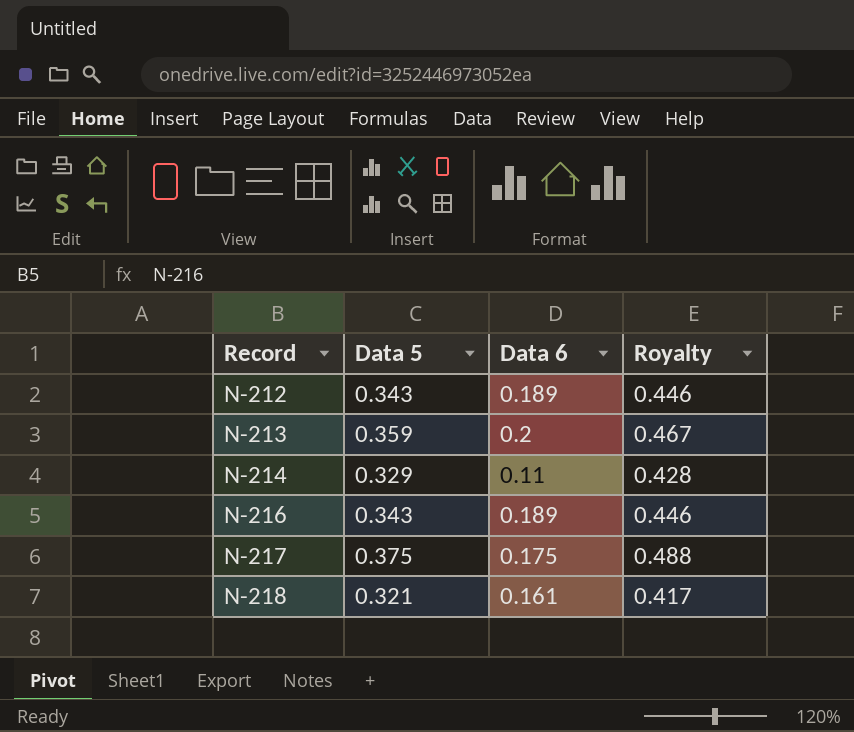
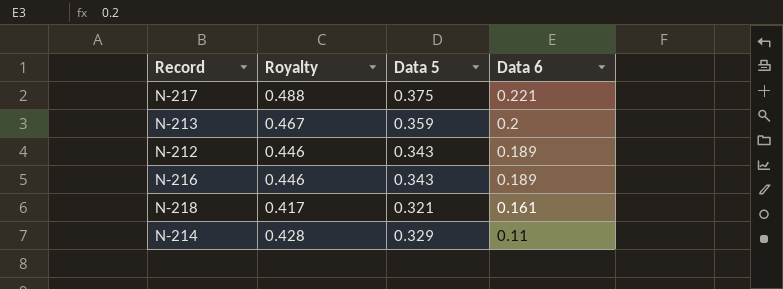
row order: Record ascending -> Data 6 descending
column Royalty | position: 4 -> 2
N-217 | Data 6: 0.175 -> 0.221

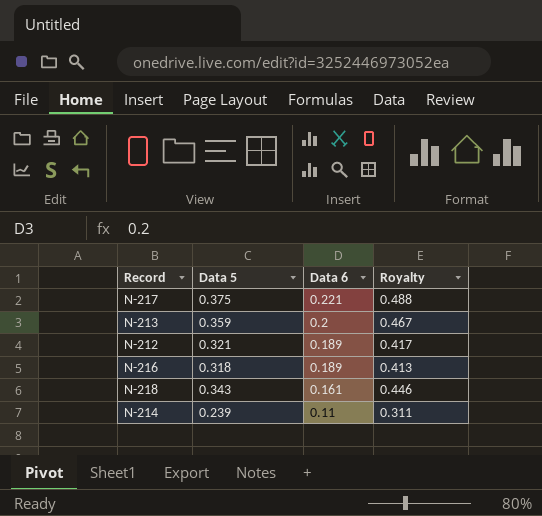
column Royalty | position: 2 -> 4
N-212 | Data 5: 0.343 -> 0.321
N-212 | Royalty: 0.446 -> 0.417
N-216 | Data 5: 0.343 -> 0.318
N-216 | Royalty: 0.446 -> 0.413
N-218 | Data 5: 0.321 -> 0.343
N-218 | Royalty: 0.417 -> 0.446
N-214 | Data 5: 0.329 -> 0.239
N-214 | Royalty: 0.428 -> 0.311

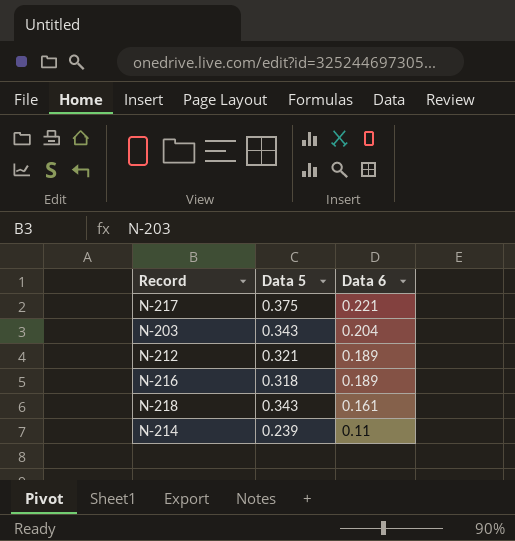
column Royalty | formula: [Data 5] * 1.3 -> none
row N-213: 0.359 | 0.2 | 0.467 -> none
row N-203: none -> 0.343 | 0.204

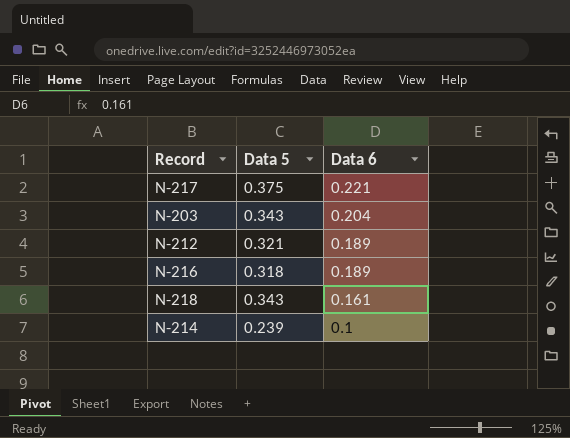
N-214 | Data 6: 0.11 -> 0.1

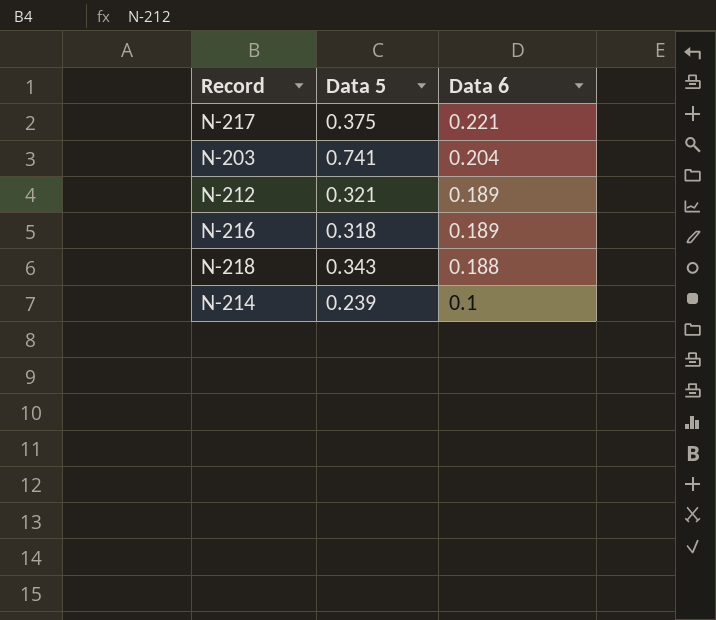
N-203 | Data 5: 0.343 -> 0.741
N-218 | Data 6: 0.161 -> 0.188

